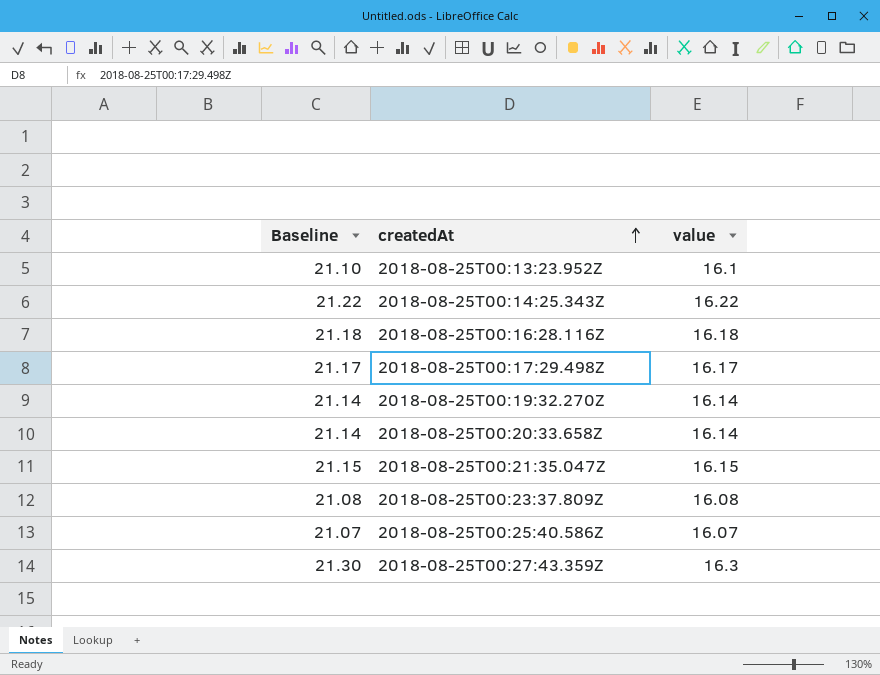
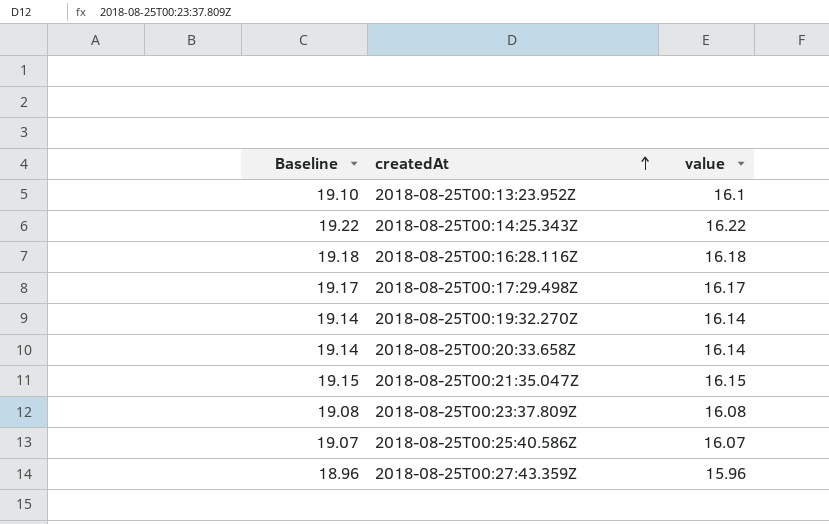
column Baseline | formula: [value] + 5 -> [value] + 3
2018-08-25T00:27:43.359Z | value: 16.3 -> 15.96

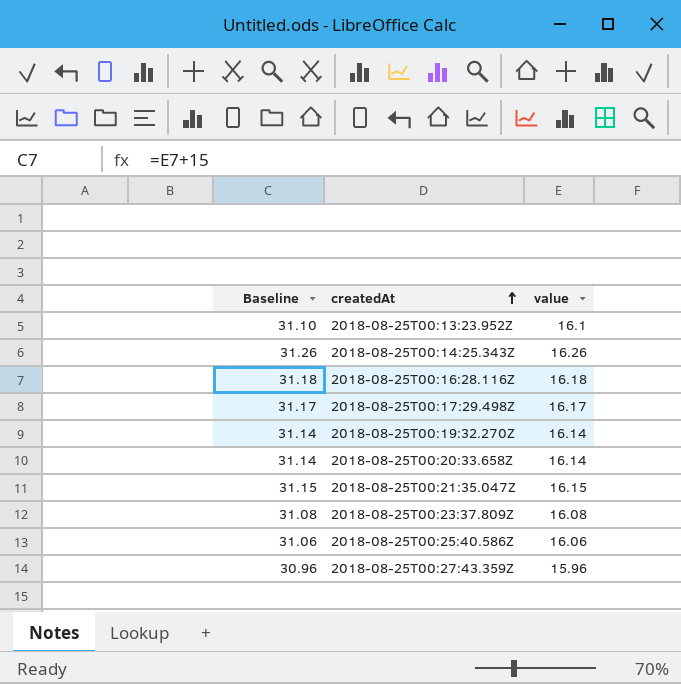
column Baseline | formula: [value] + 3 -> [value] + 15
2018-08-25T00:14:25.343Z | value: 16.22 -> 16.26
2018-08-25T00:25:40.586Z | value: 16.07 -> 16.06

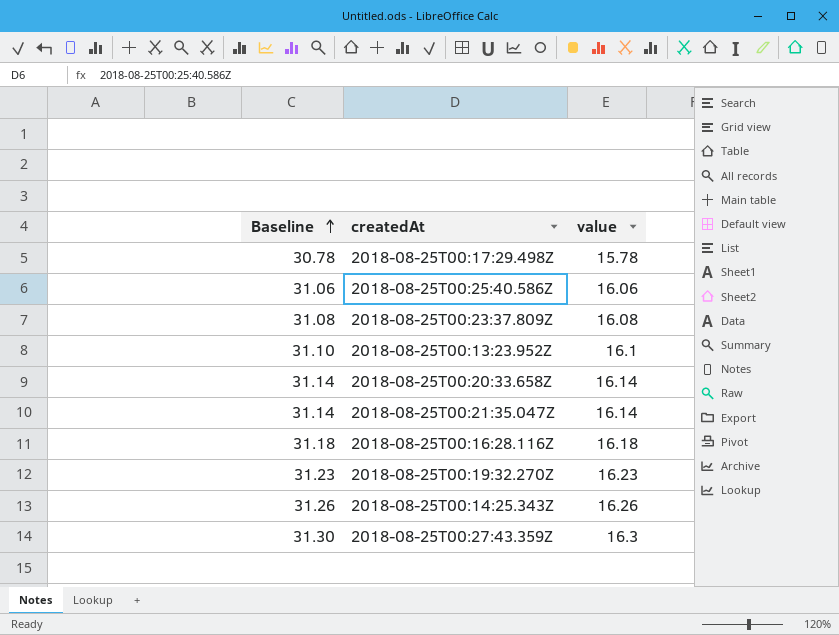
row order: createdAt ascending -> Baseline ascending
2018-08-25T00:17:29.498Z | Baseline: 31.17 -> 30.78
2018-08-25T00:17:29.498Z | value: 16.17 -> 15.78
2018-08-25T00:21:35.047Z | Baseline: 31.15 -> 31.14
2018-08-25T00:21:35.047Z | value: 16.15 -> 16.14
2018-08-25T00:19:32.270Z | Baseline: 31.14 -> 31.23
2018-08-25T00:19:32.270Z | value: 16.14 -> 16.23
2018-08-25T00:27:43.359Z | Baseline: 30.96 -> 31.30
2018-08-25T00:27:43.359Z | value: 15.96 -> 16.3

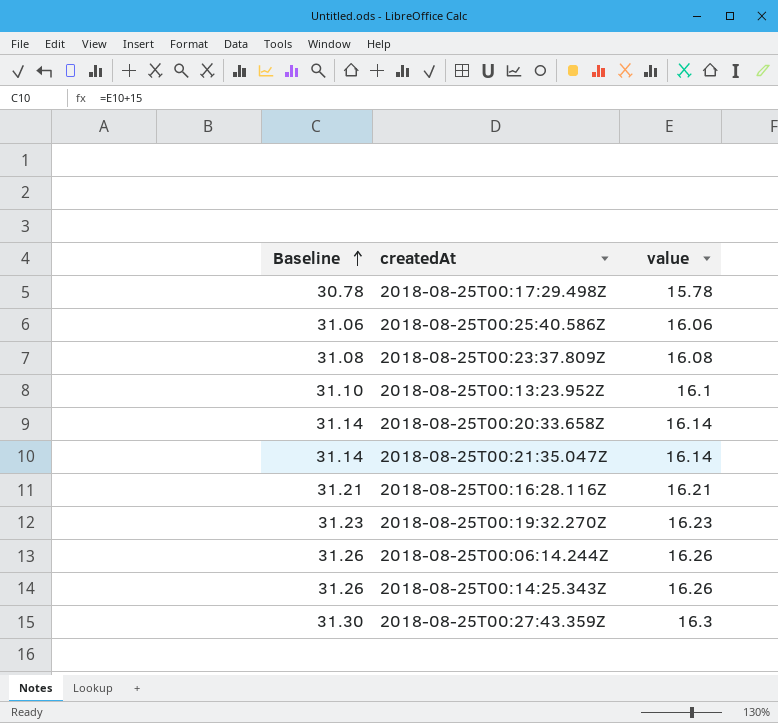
2018-08-25T00:16:28.116Z | Baseline: 31.18 -> 31.21
2018-08-25T00:16:28.116Z | value: 16.18 -> 16.21
row 2018-08-25T00:06:14.244Z: none -> 31.26 | 16.26

